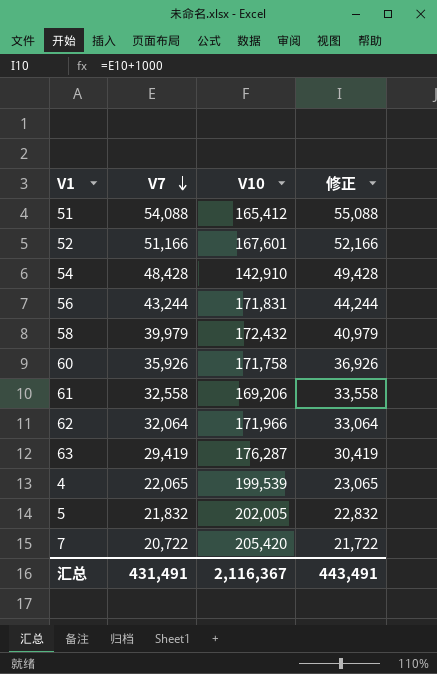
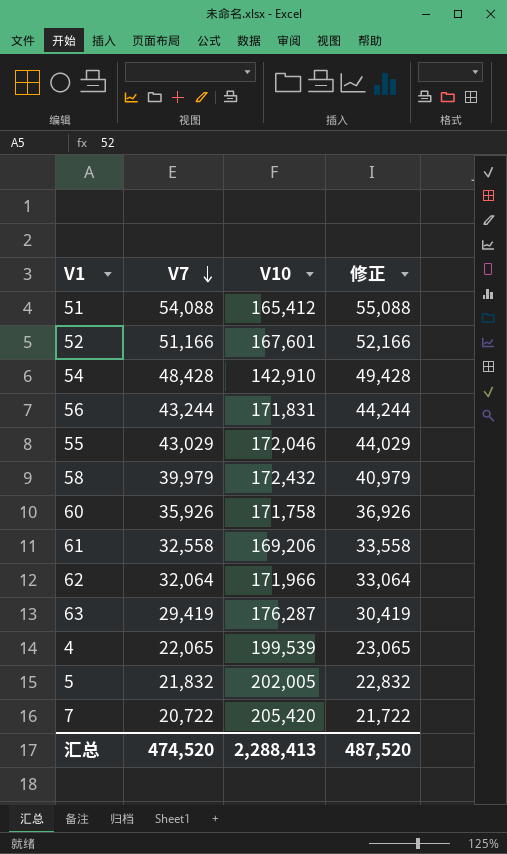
row 55: none -> 43,029 | 172,046 | 44,029
汇总 | V7: 431,491 -> 474,520
汇总 | V10: 2,116,367 -> 2,288,413
汇总 | 修正: 443,491 -> 487,520

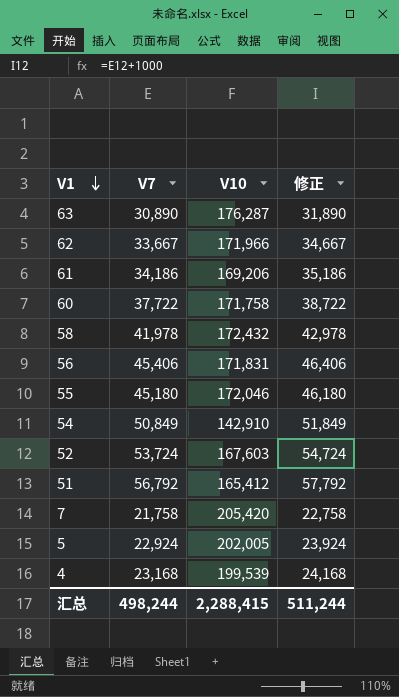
row order: V7 descending -> V1 descending
63 | V7: 29,419 -> 30,890
63 | 修正: 30,419 -> 31,890
62 | V7: 32,064 -> 33,667
62 | 修正: 33,064 -> 34,667
61 | V7: 32,558 -> 34,186
61 | 修正: 33,558 -> 35,186
60 | V7: 35,926 -> 37,722
60 | 修正: 36,926 -> 38,722
58 | V7: 39,979 -> 41,978
58 | 修正: 40,979 -> 42,978
56 | V7: 43,244 -> 45,406
56 | 修正: 44,244 -> 46,406
55 | V7: 43,029 -> 45,180
55 | 修正: 44,029 -> 46,180
54 | V7: 48,428 -> 50,849
54 | 修正: 49,428 -> 51,849
52 | V7: 51,166 -> 53,724
52 | V10: 167,601 -> 167,603
52 | 修正: 52,166 -> 54,724
51 | V7: 54,088 -> 56,792
51 | 修正: 55,088 -> 57,792
7 | V7: 20,722 -> 21,758
7 | 修正: 21,722 -> 22,758
5 | V7: 21,832 -> 22,924
5 | 修正: 22,832 -> 23,924
4 | V7: 22,065 -> 23,168
4 | 修正: 23,065 -> 24,168
汇总 | V7: 474,520 -> 498,244
汇总 | V10: 2,288,413 -> 2,288,415
汇总 | 修正: 487,520 -> 511,244

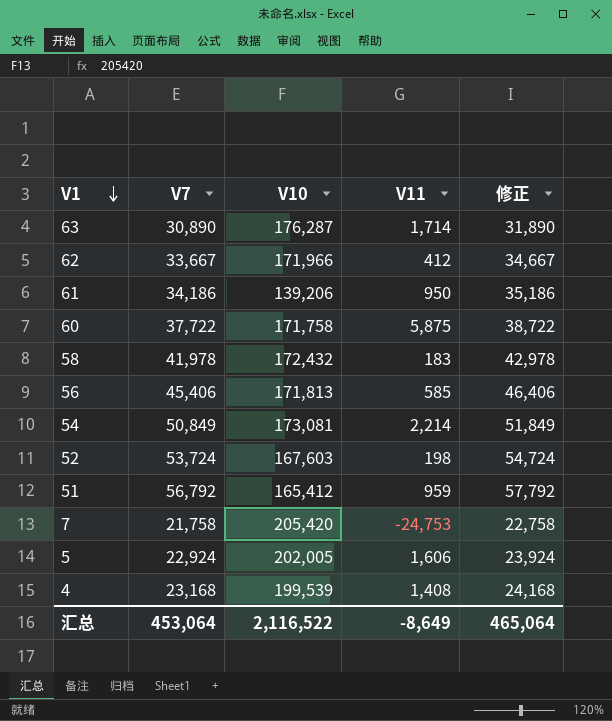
column V11 | position: none -> 4
row 55: 45,180 | 172,046 | 46,180 -> none
61 | V10: 169,206 -> 139,206
56 | V10: 171,831 -> 171,813
54 | V10: 142,910 -> 173,081
汇总 | V7: 498,244 -> 453,064
汇总 | V10: 2,288,415 -> 2,116,522
汇总 | 修正: 511,244 -> 465,064

